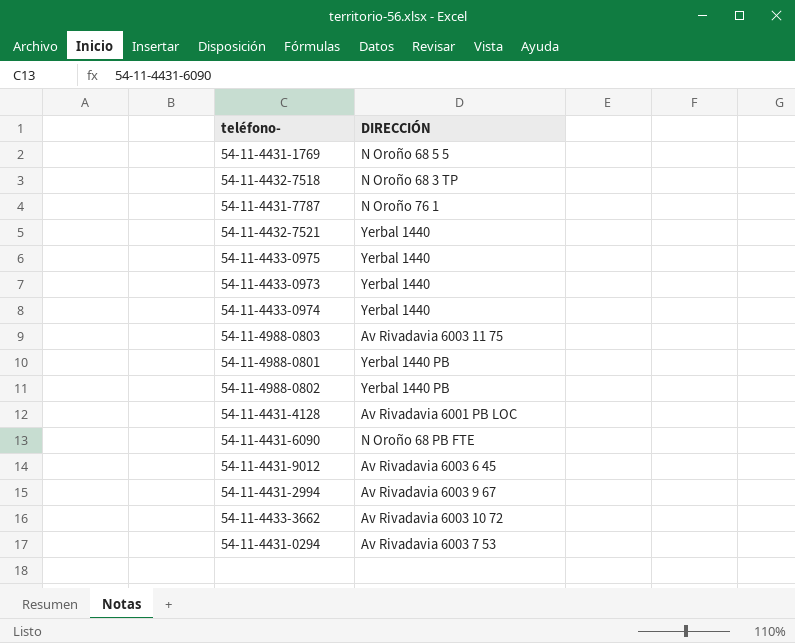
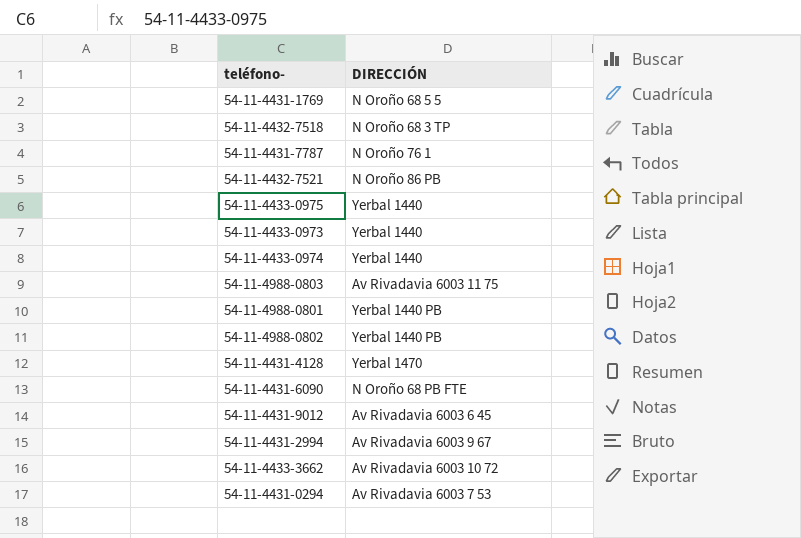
54-11-4432-7521 | DIRECCIÓN: Yerbal 1440 -> N Oroño 86 PB
54-11-4431-4128 | DIRECCIÓN: Av Rivadavia 6001 PB LOC -> Yerbal 1470

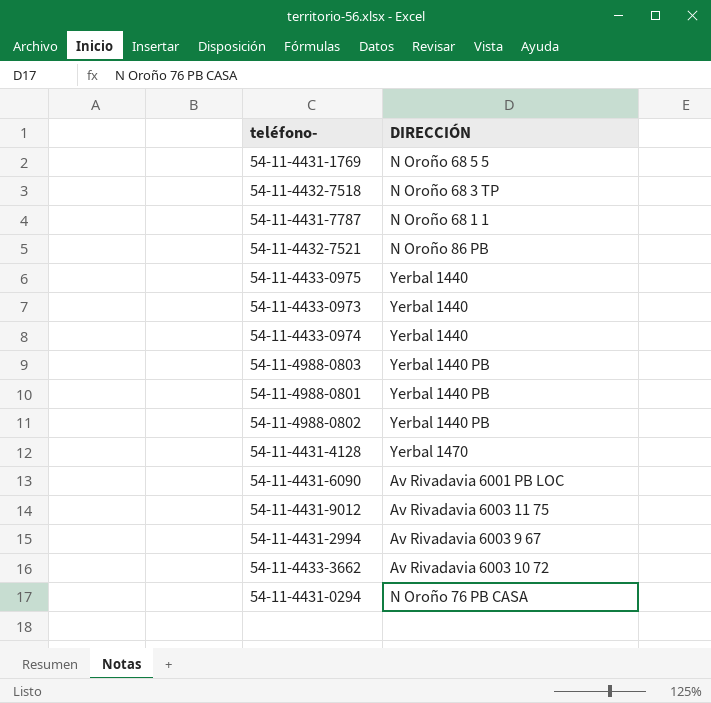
54-11-4431-7787 | DIRECCIÓN: N Oroño 76 1 -> N Oroño 68 1 1
54-11-4988-0803 | DIRECCIÓN: Av Rivadavia 6003 11 75 -> Yerbal 1440 PB
54-11-4431-6090 | DIRECCIÓN: N Oroño 68 PB FTE -> Av Rivadavia 6001 PB LOC
54-11-4431-9012 | DIRECCIÓN: Av Rivadavia 6003 6 45 -> Av Rivadavia 6003 11 75
54-11-4431-0294 | DIRECCIÓN: Av Rivadavia 6003 7 53 -> N Oroño 76 PB CASA

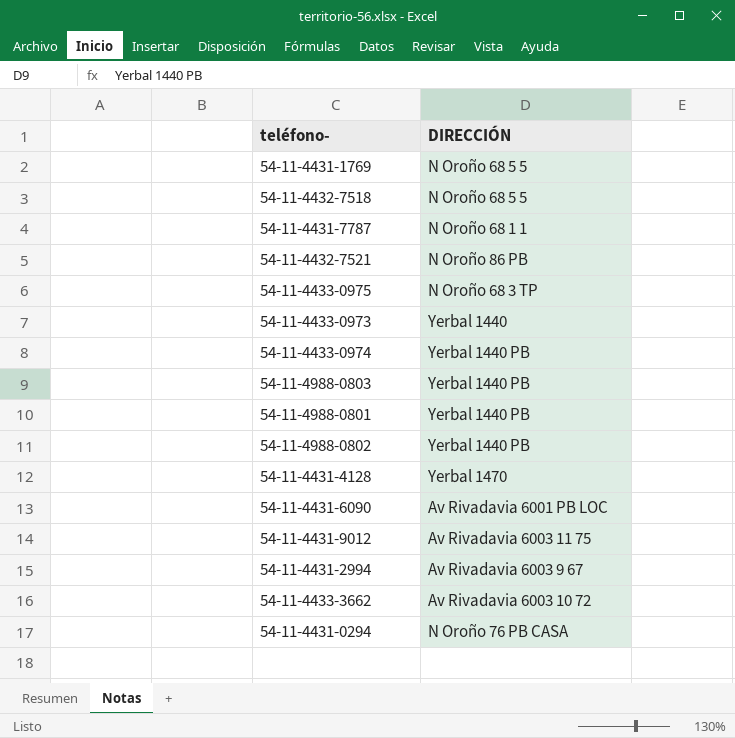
54-11-4432-7518 | DIRECCIÓN: N Oroño 68 3 TP -> N Oroño 68 5 5
54-11-4433-0975 | DIRECCIÓN: Yerbal 1440 -> N Oroño 68 3 TP
54-11-4433-0974 | DIRECCIÓN: Yerbal 1440 -> Yerbal 1440 PB

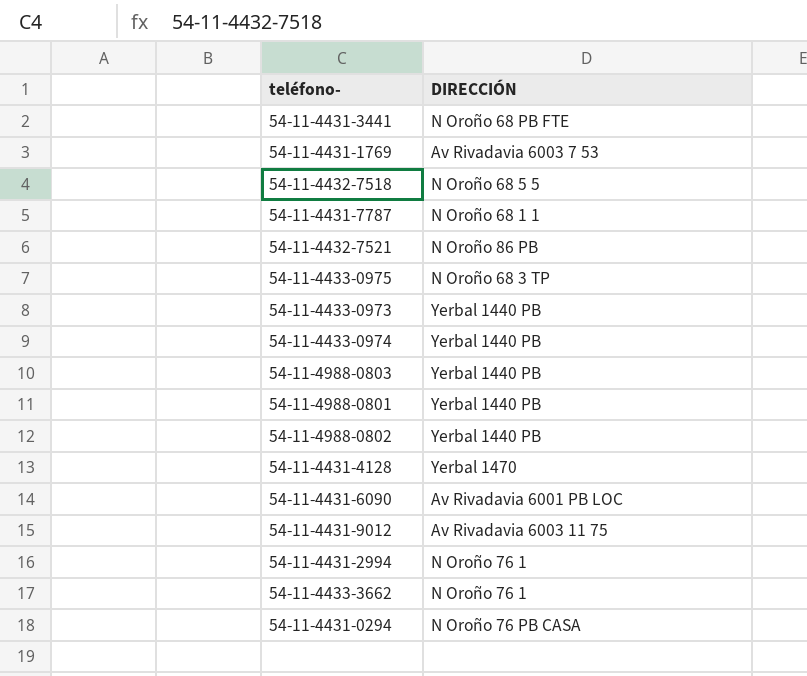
row 54-11-4431-3441: none -> N Oroño 68 PB FTE
54-11-4431-1769 | DIRECCIÓN: N Oroño 68 5 5 -> Av Rivadavia 6003 7 53
54-11-4433-0973 | DIRECCIÓN: Yerbal 1440 -> Yerbal 1440 PB
54-11-4431-2994 | DIRECCIÓN: Av Rivadavia 6003 9 67 -> N Oroño 76 1
54-11-4433-3662 | DIRECCIÓN: Av Rivadavia 6003 10 72 -> N Oroño 76 1

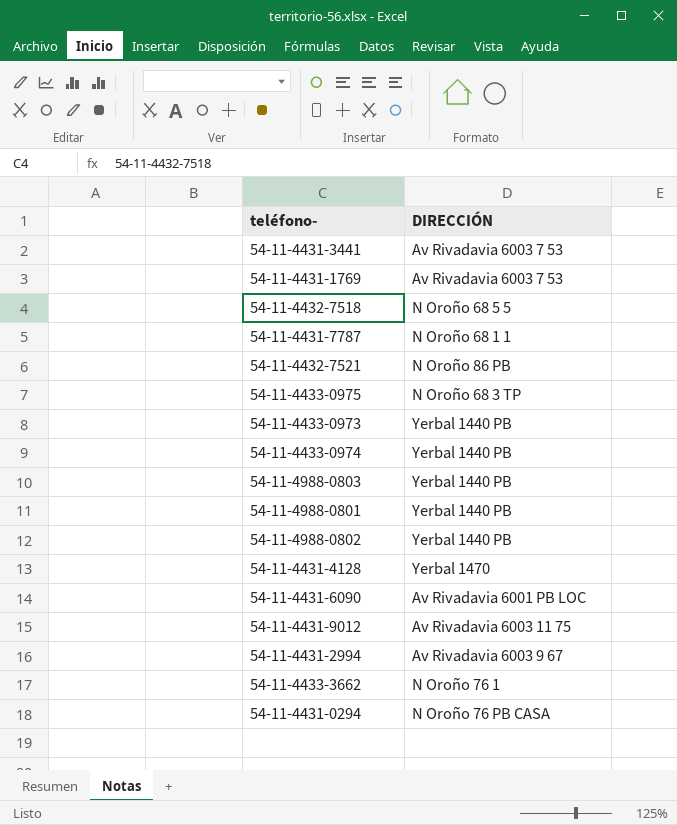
54-11-4431-3441 | DIRECCIÓN: N Oroño 68 PB FTE -> Av Rivadavia 6003 7 53
54-11-4431-2994 | DIRECCIÓN: N Oroño 76 1 -> Av Rivadavia 6003 9 67

